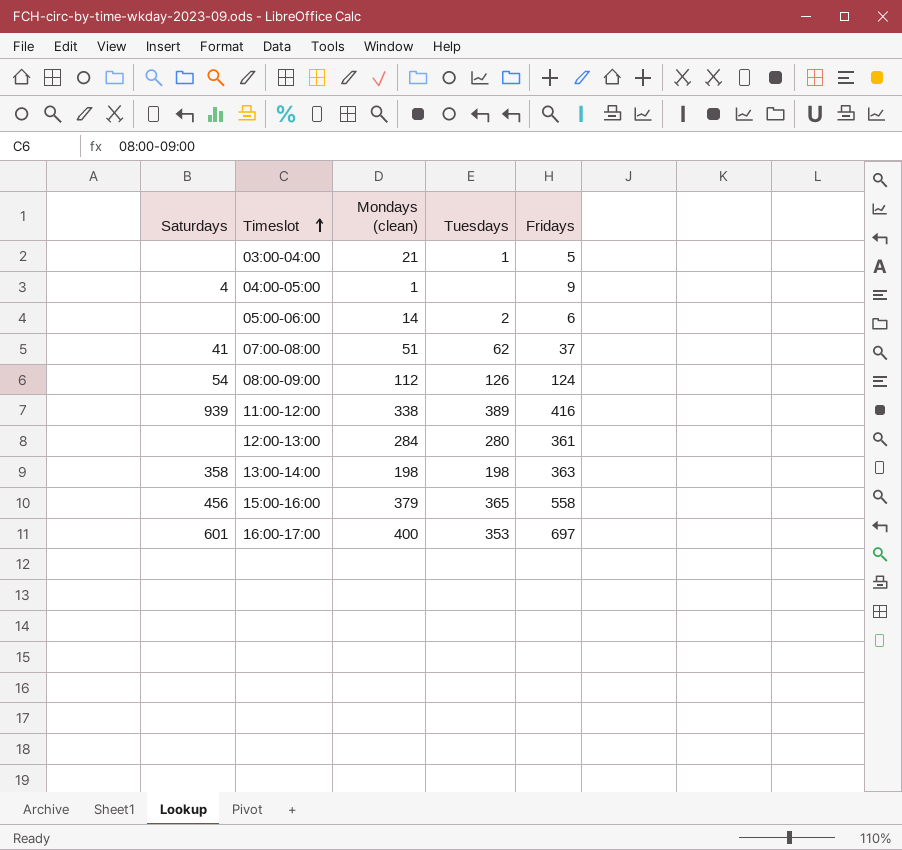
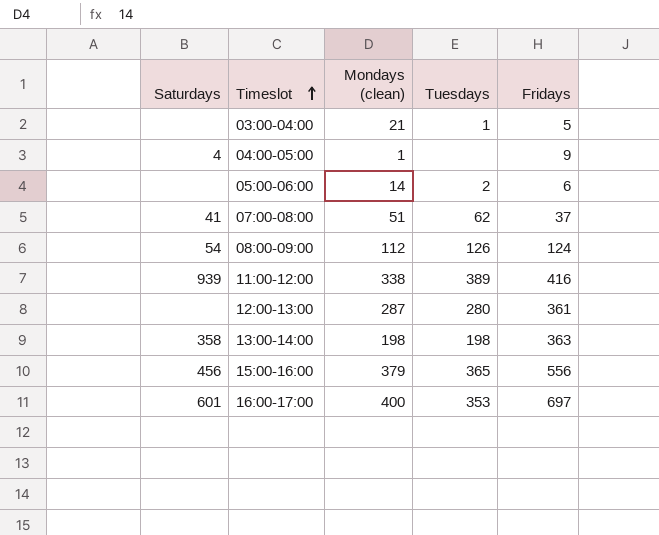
12:00-13:00 | Mondays (clean): 284 -> 287
15:00-16:00 | Fridays: 558 -> 556

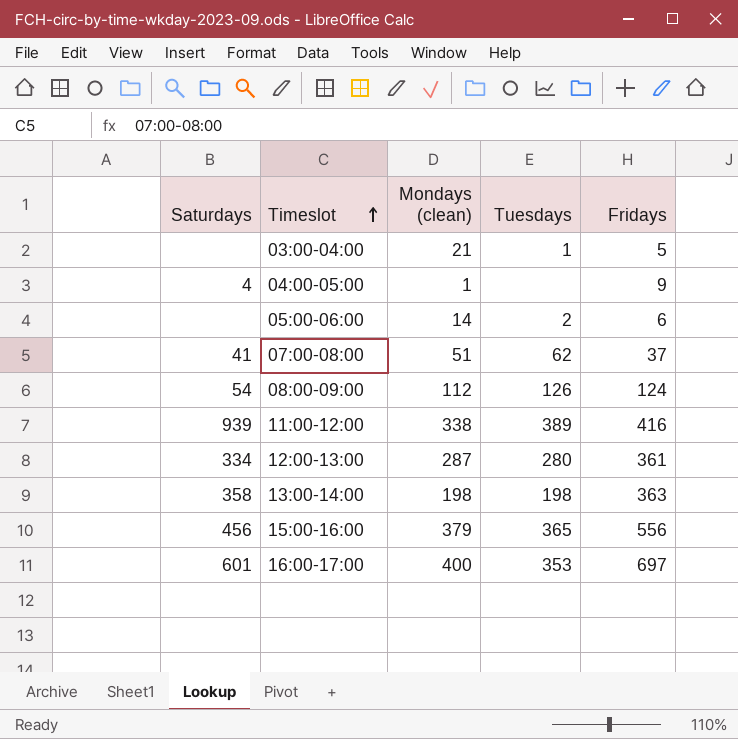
12:00-13:00 | Saturdays: none -> 334

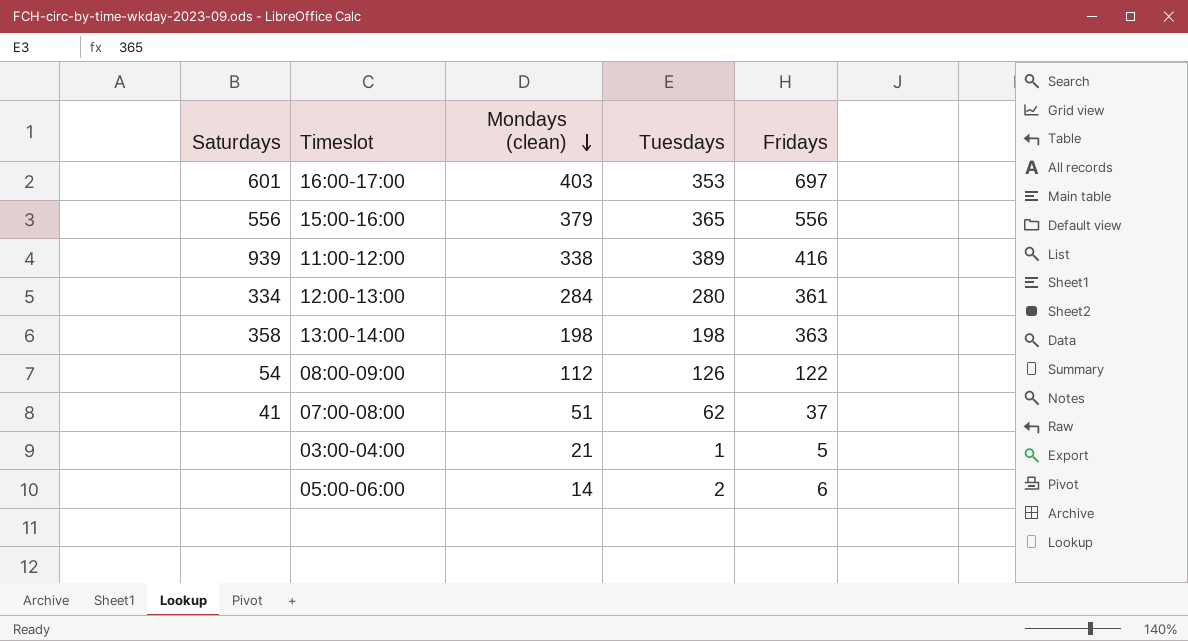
row order: Timeslot ascending -> Mondays (clean) descending
row 04:00-05:00: 4 | 1 | none | 9 -> none
16:00-17:00 | Mondays (clean): 400 -> 403
15:00-16:00 | Saturdays: 456 -> 556
12:00-13:00 | Mondays (clean): 287 -> 284
08:00-09:00 | Fridays: 124 -> 122

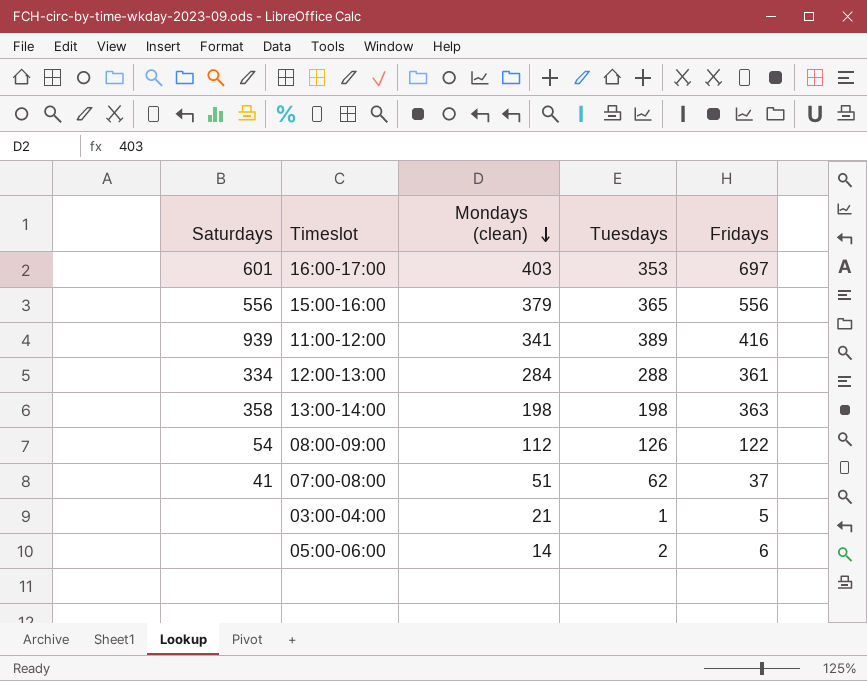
11:00-12:00 | Mondays (clean): 338 -> 341
12:00-13:00 | Tuesdays: 280 -> 288

